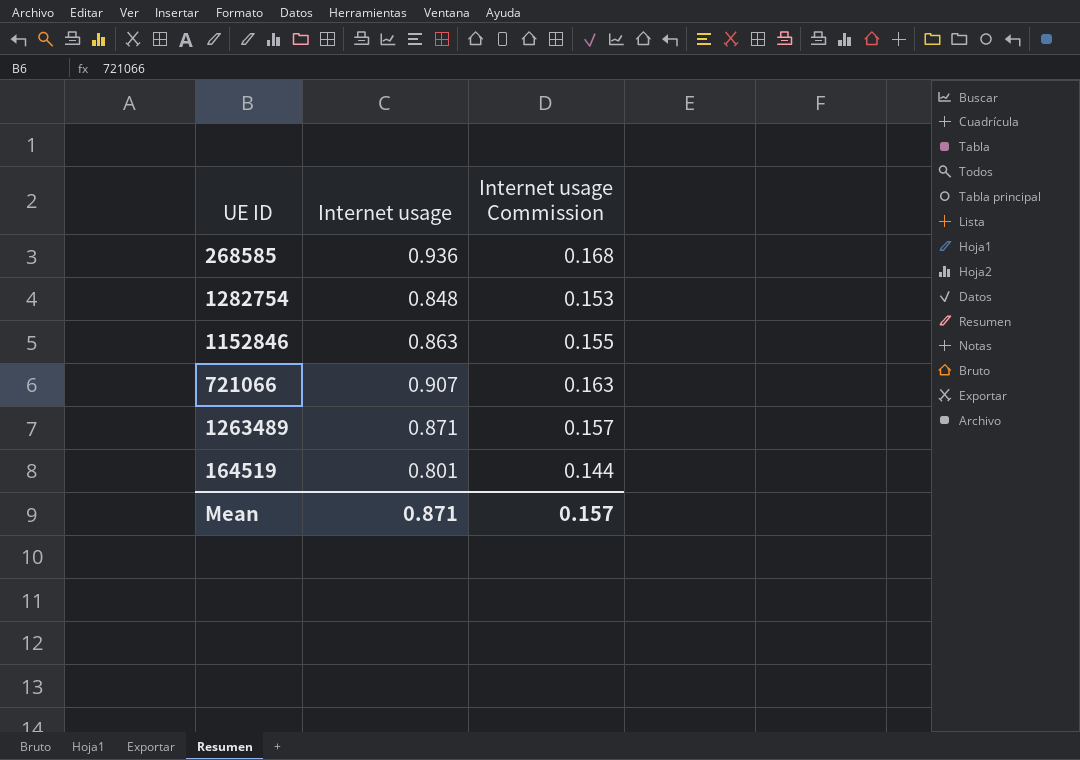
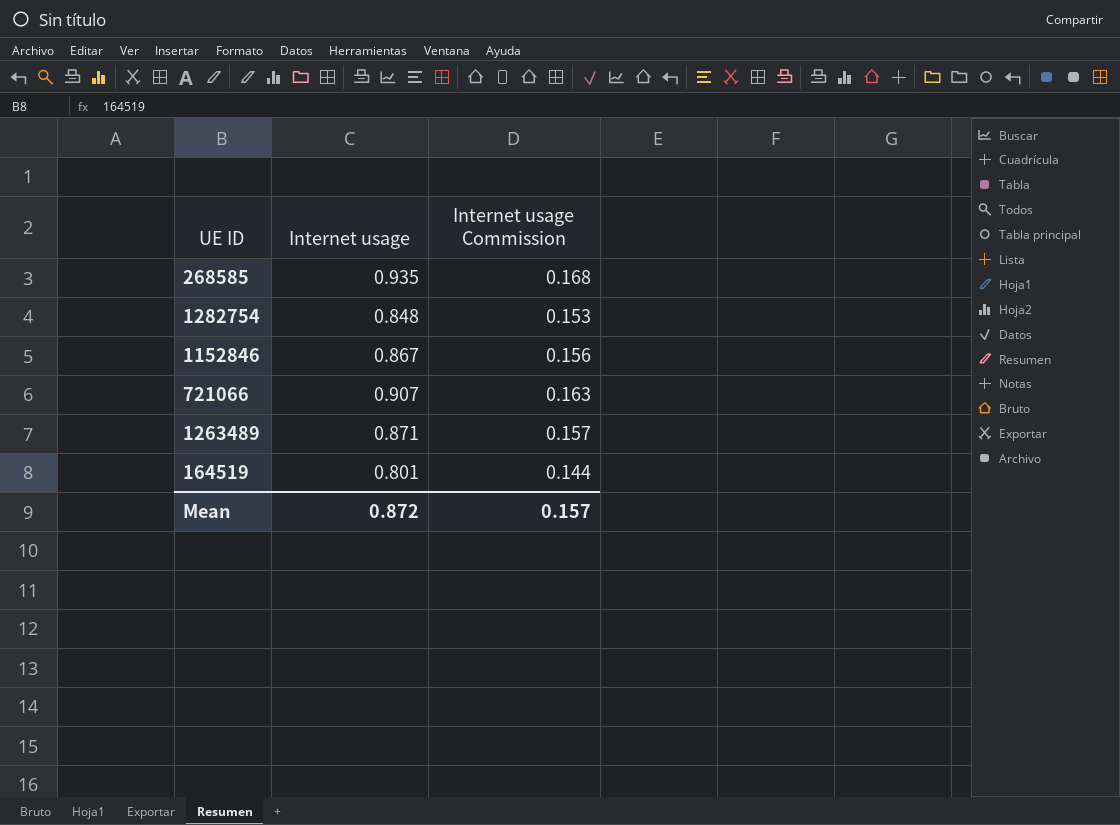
268585 | Internet usage: 0.936 -> 0.935
1152846 | Internet usage: 0.863 -> 0.867
1152846 | Internet usage Commission: 0.155 -> 0.156
Mean | Internet usage: 0.871 -> 0.872

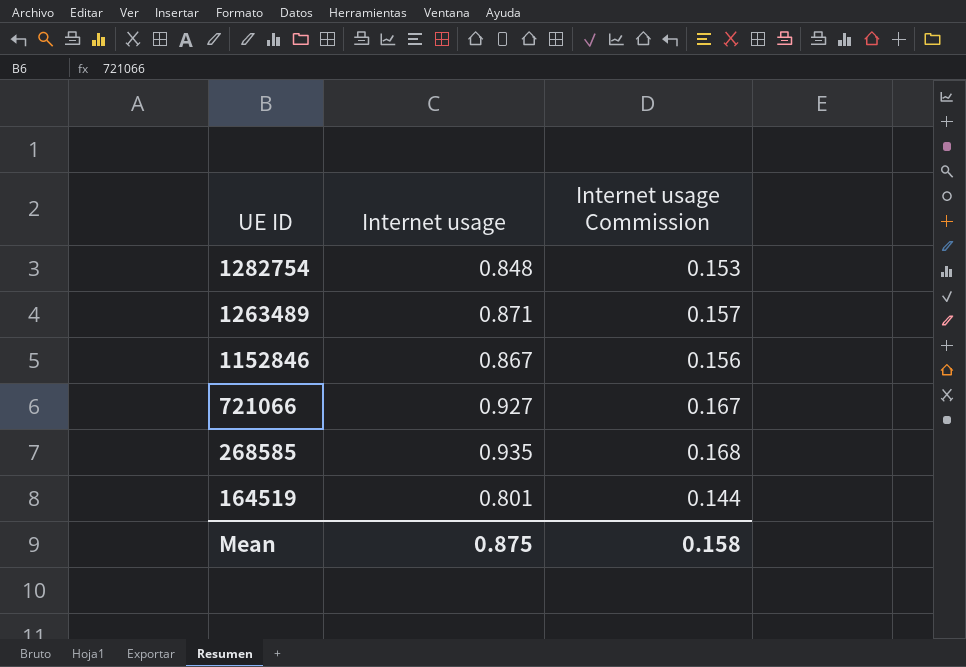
row order: none -> UE ID descending
721066 | Internet usage: 0.907 -> 0.927
721066 | Internet usage Commission: 0.163 -> 0.167
Mean | Internet usage: 0.872 -> 0.875
Mean | Internet usage Commission: 0.157 -> 0.158

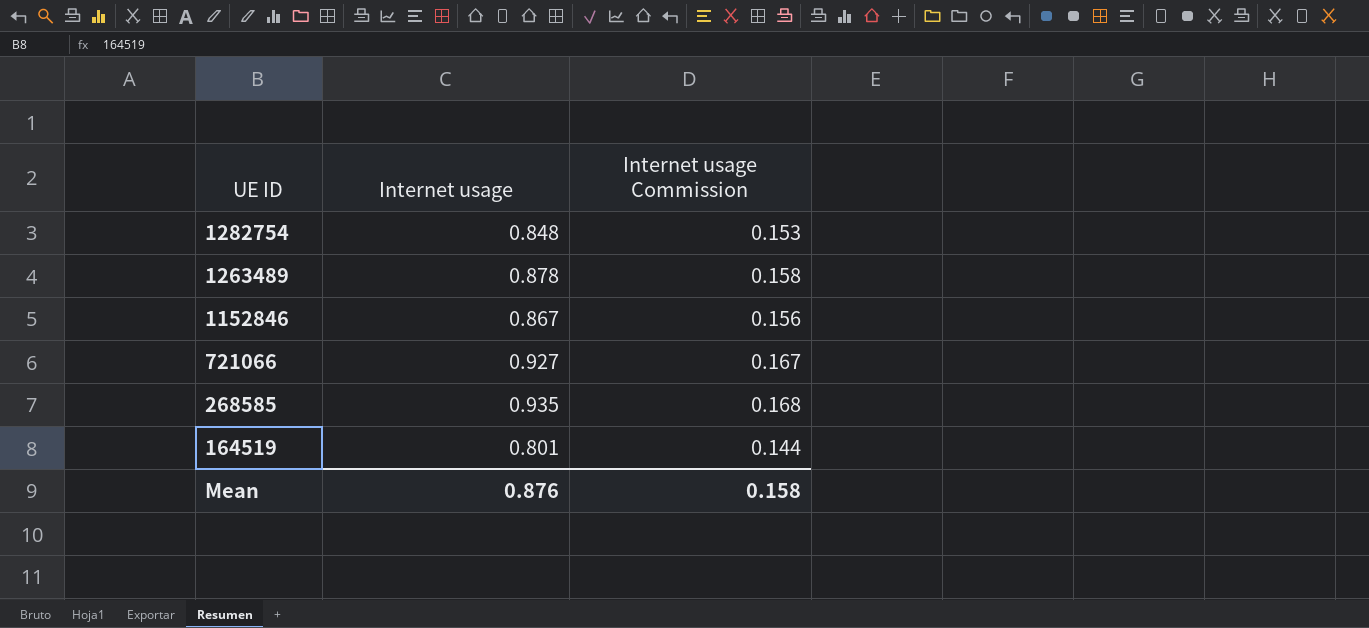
1263489 | Internet usage: 0.871 -> 0.878
1263489 | Internet usage Commission: 0.157 -> 0.158
Mean | Internet usage: 0.875 -> 0.876

